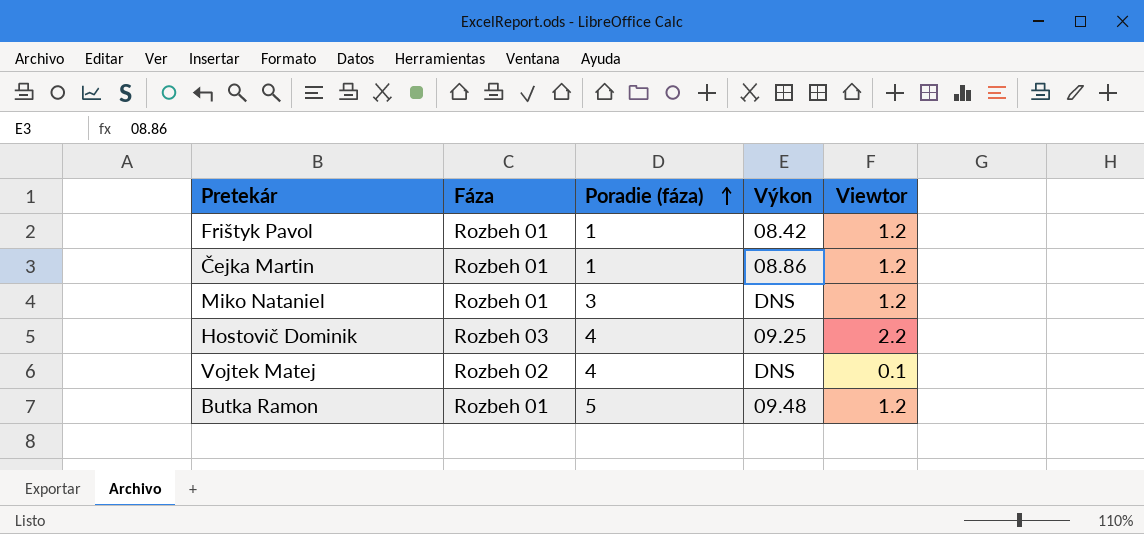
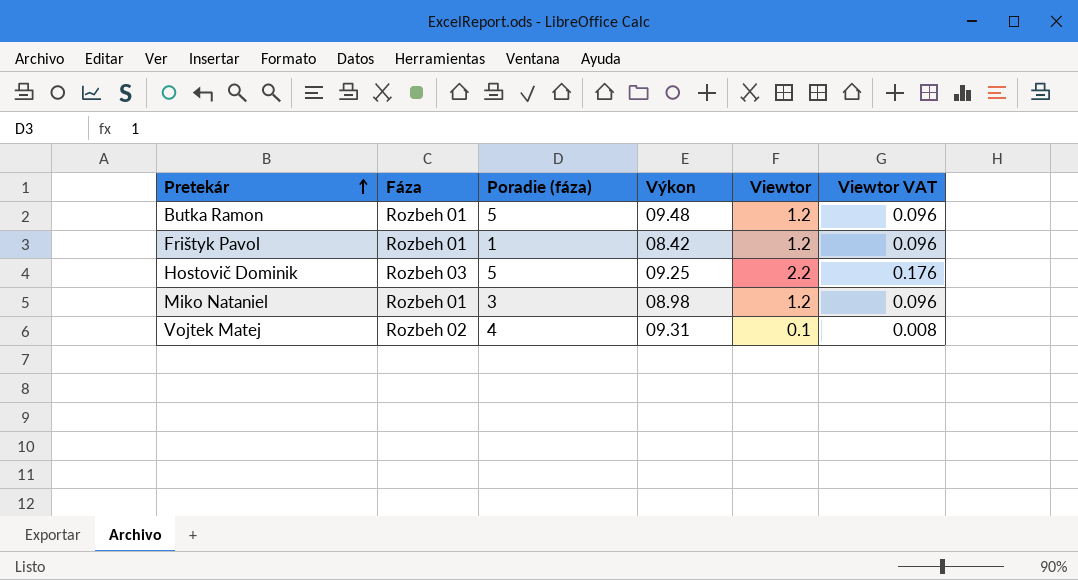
row order: Poradie (fáza) ascending -> Pretekár ascending
column Viewtor VAT | formula: none -> [Viewtor] * 0.08
row Čejka Martin: Rozbeh 01 | 1 | 08.86 | 1.2 -> none
Hostovič Dominik | Poradie (fáza): 4 -> 5
Miko Nataniel | Výkon: DNS -> 08.98
Vojtek Matej | Výkon: DNS -> 09.31

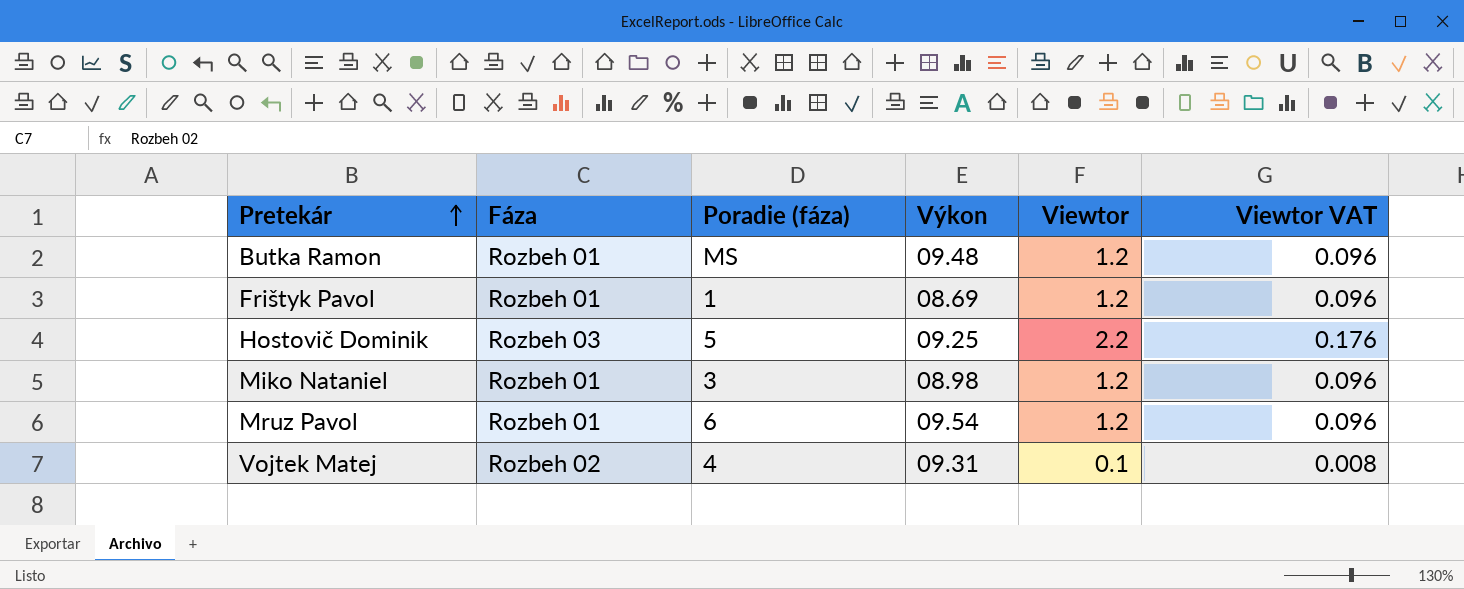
Butka Ramon | Poradie (fáza): 5 -> MS
Frištyk Pavol | Výkon: 08.42 -> 08.69
row Mruz Pavol: none -> Rozbeh 01 | 6 | 09.54 | 1.2 | 0.096

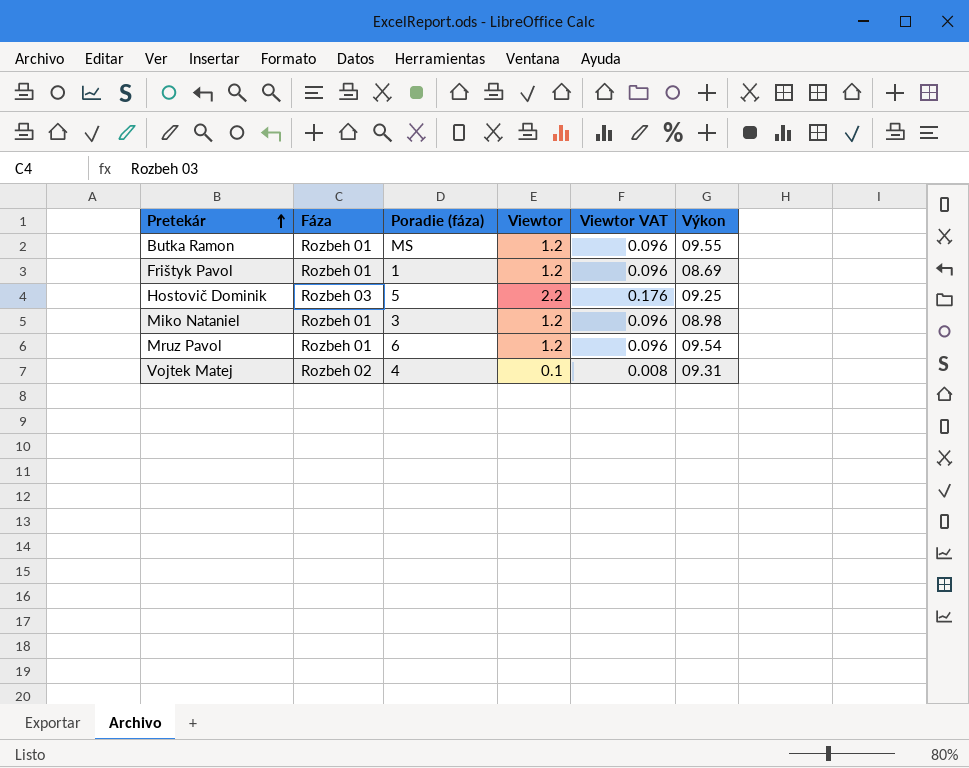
column Výkon | position: 4 -> 6
Butka Ramon | Výkon: 09.48 -> 09.55

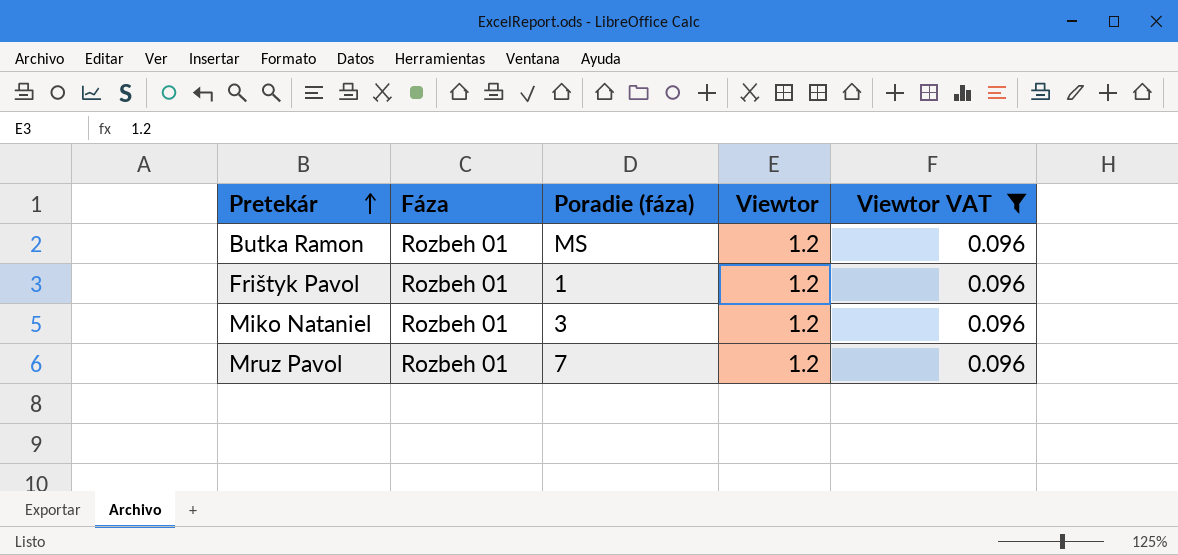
filter: none -> Viewtor VAT = 0.096
column Výkon | position: 6 -> none
Mruz Pavol | Poradie (fáza): 6 -> 7

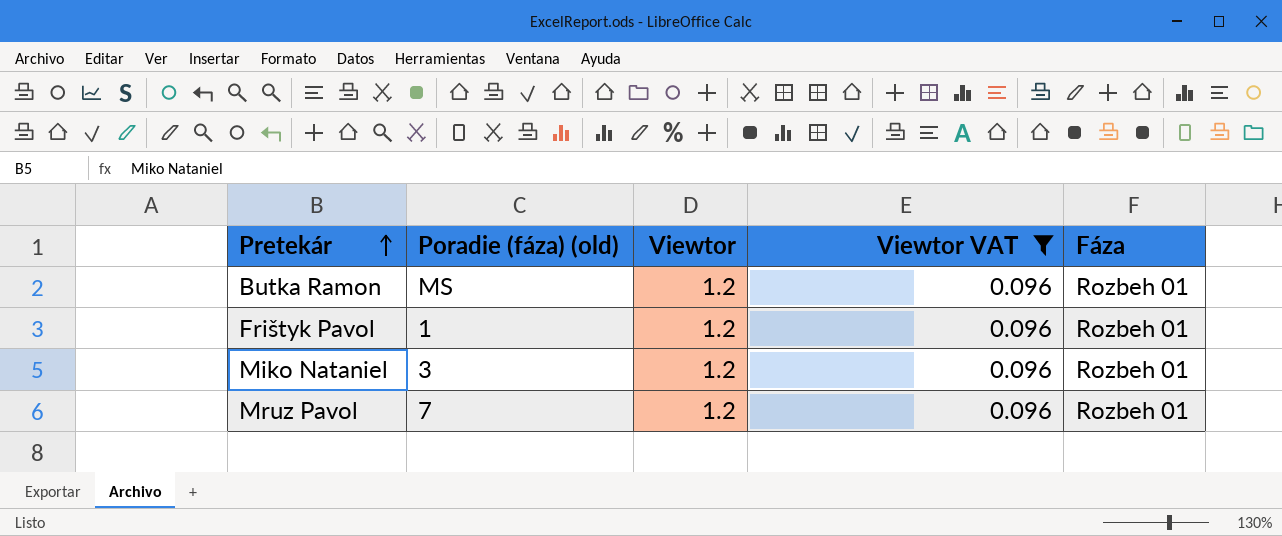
column name: Poradie (fáza) -> Poradie (fáza) (old)
column Fáza | position: 2 -> 5

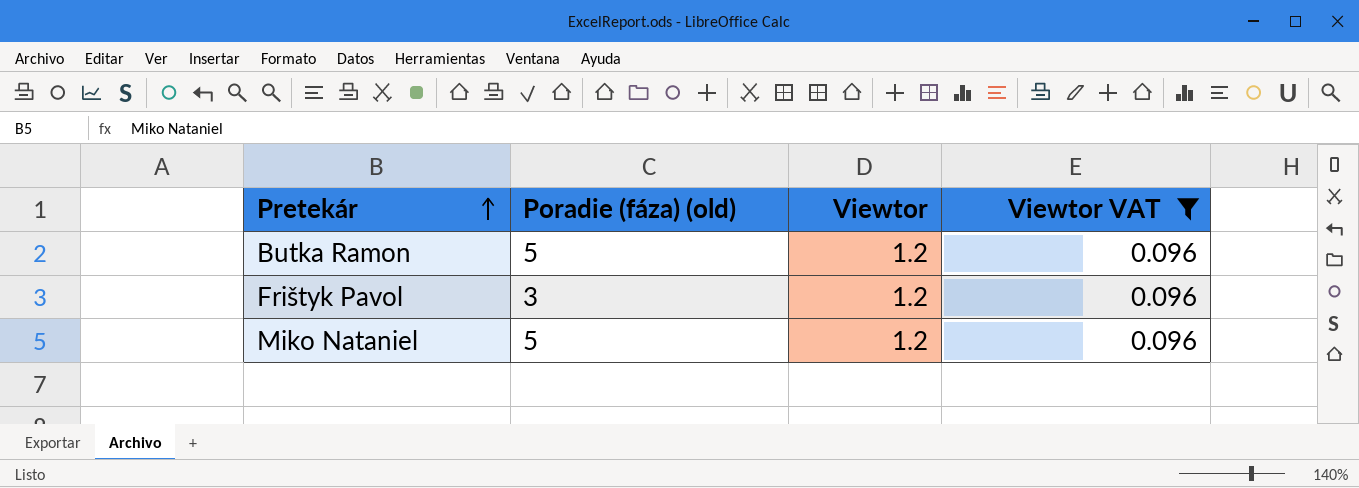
column Fáza | position: 5 -> none
row Mruz Pavol: 7 | 1.2 | 0.096 | Rozbeh 01 -> none
Butka Ramon | Poradie (fáza) (old): MS -> 5
Frištyk Pavol | Poradie (fáza) (old): 1 -> 3
Miko Nataniel | Poradie (fáza) (old): 3 -> 5

